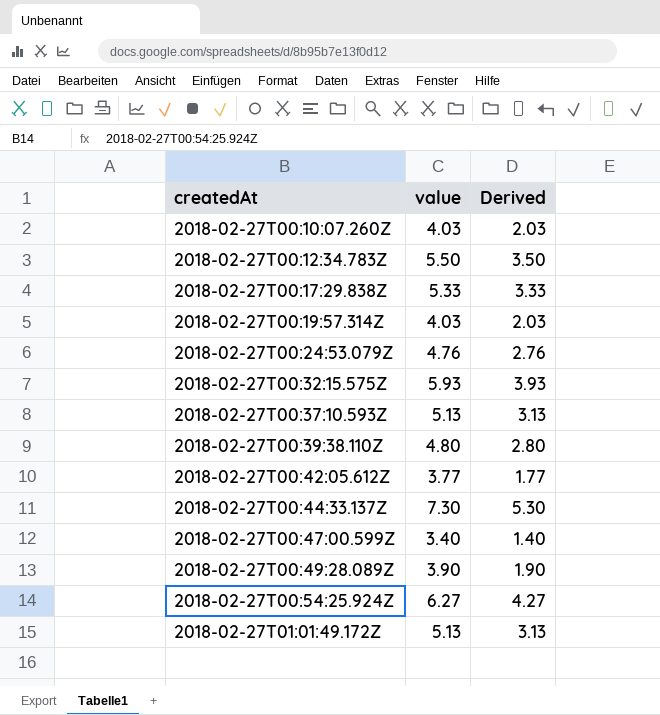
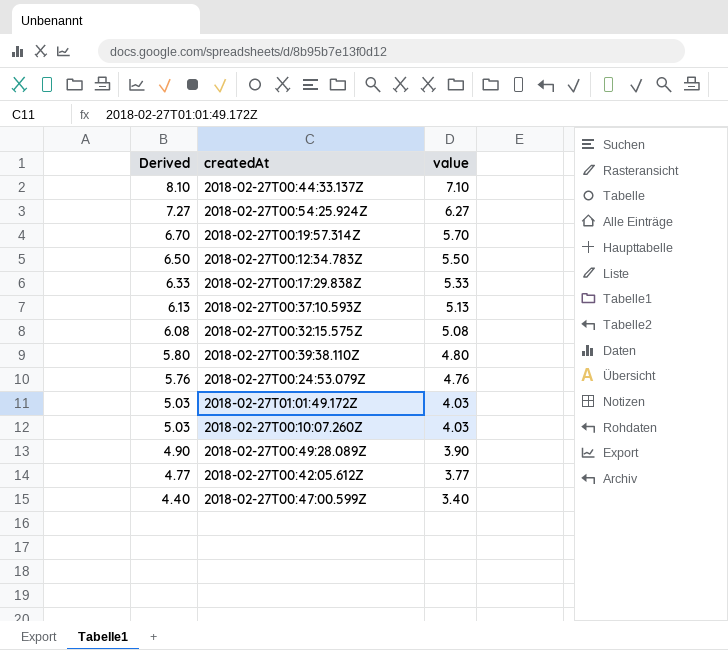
row order: createdAt ascending -> Derived descending
column Derived | formula: [value] - 2 -> [value] + 1
column Derived | position: 3 -> 1
2018-02-27T00:44:33.137Z | value: 7.30 -> 7.10
2018-02-27T00:19:57.314Z | value: 4.03 -> 5.70
2018-02-27T00:32:15.575Z | value: 5.93 -> 5.08
2018-02-27T01:01:49.172Z | value: 5.13 -> 4.03

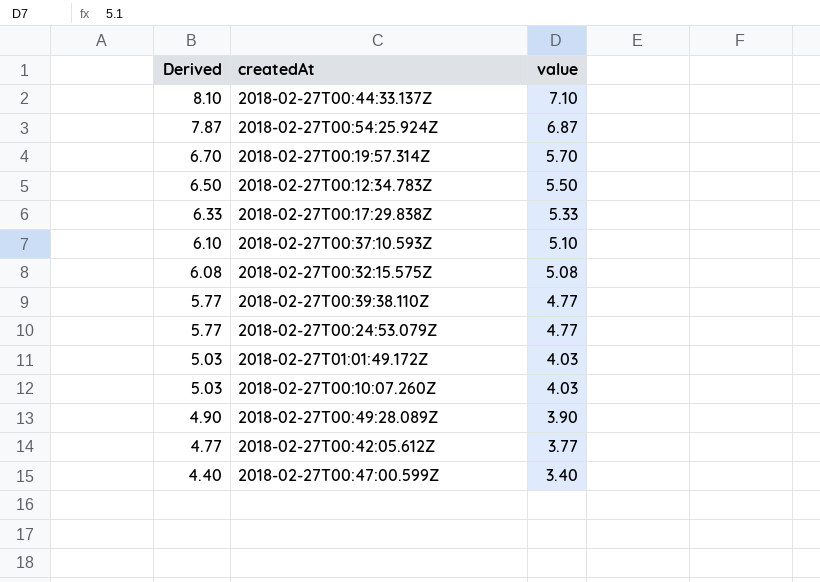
2018-02-27T00:54:25.924Z | Derived: 7.27 -> 7.87
2018-02-27T00:54:25.924Z | value: 6.27 -> 6.87
2018-02-27T00:37:10.593Z | Derived: 6.13 -> 6.10
2018-02-27T00:37:10.593Z | value: 5.13 -> 5.10
2018-02-27T00:39:38.110Z | Derived: 5.80 -> 5.77
2018-02-27T00:39:38.110Z | value: 4.80 -> 4.77
2018-02-27T00:24:53.079Z | Derived: 5.76 -> 5.77
2018-02-27T00:24:53.079Z | value: 4.76 -> 4.77

